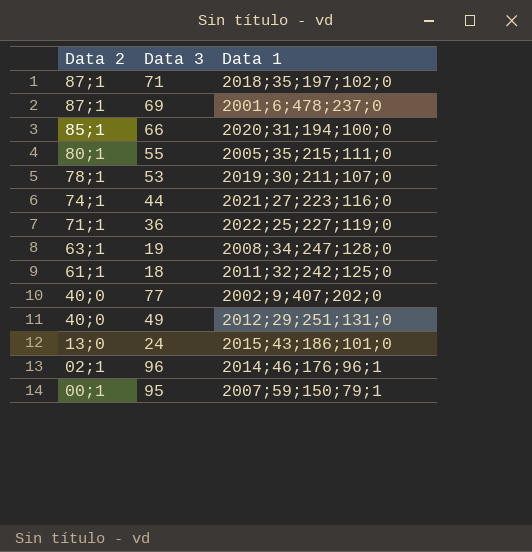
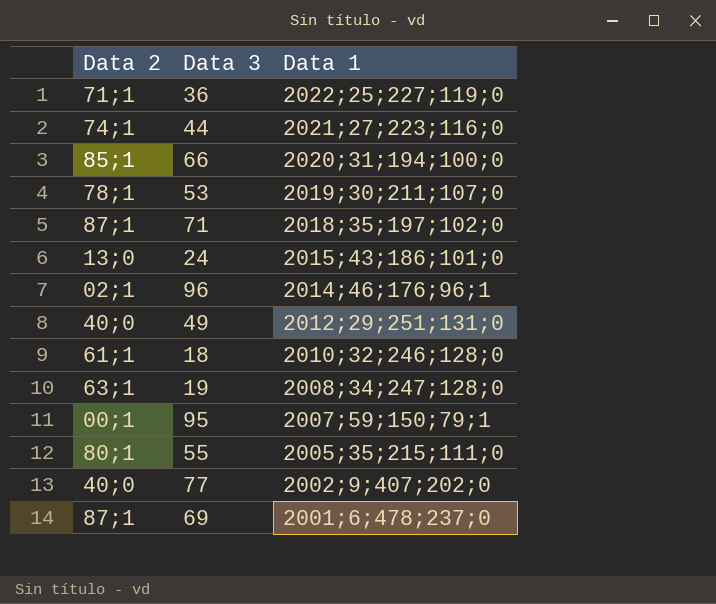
row order: Data 2 descending -> Data 1 descending
18 | Data 1: 2011;32;242;125;0 -> 2010;32;246;128;0

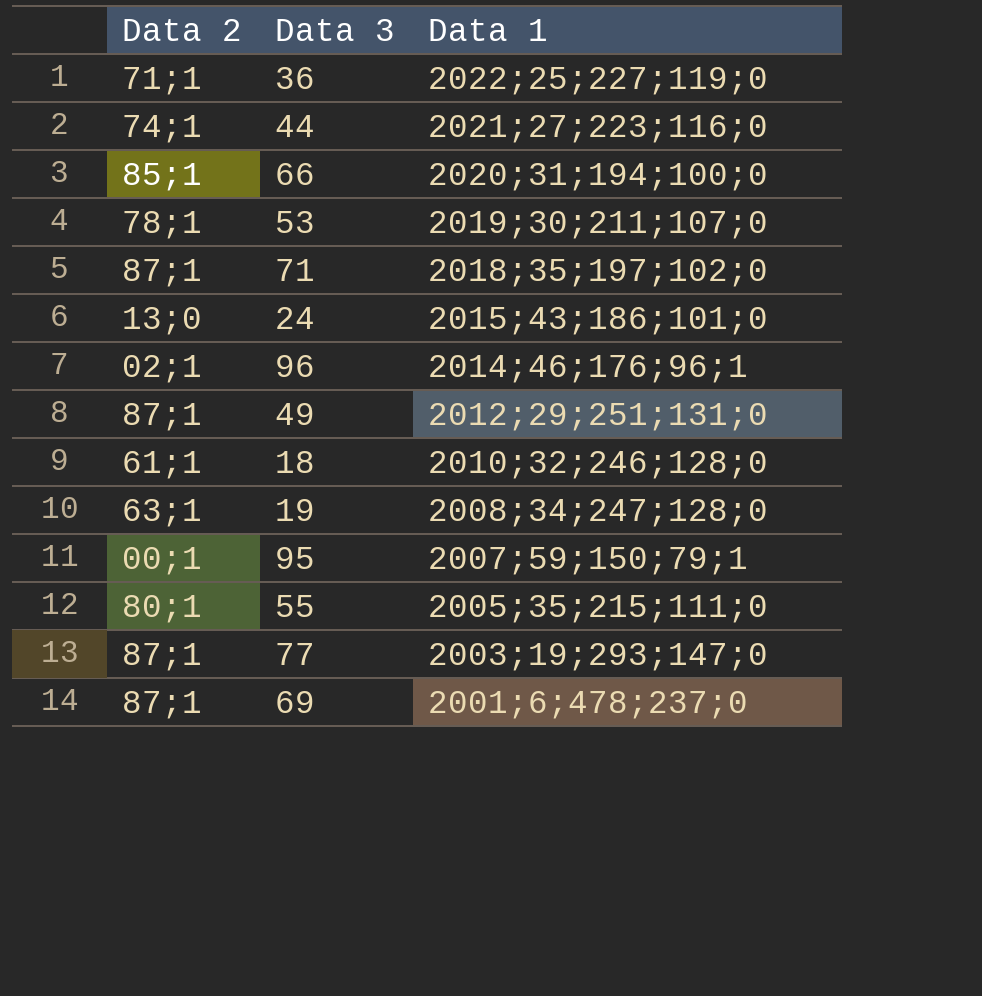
49 | Data 2: 40;0 -> 87;1
77 | Data 2: 40;0 -> 87;1
77 | Data 1: 2002;9;407;202;0 -> 2003;19;293;147;0

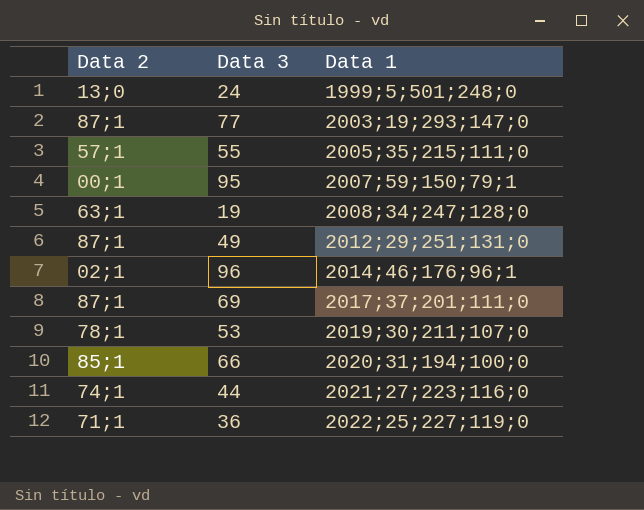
row order: Data 1 descending -> Data 1 ascending
row 71: 87;1 | 2018;35;197;102;0 -> none
row 18: 61;1 | 2010;32;246;128;0 -> none
24 | Data 1: 2015;43;186;101;0 -> 1999;5;501;248;0
55 | Data 2: 80;1 -> 57;1
69 | Data 1: 2001;6;478;237;0 -> 2017;37;201;111;0

